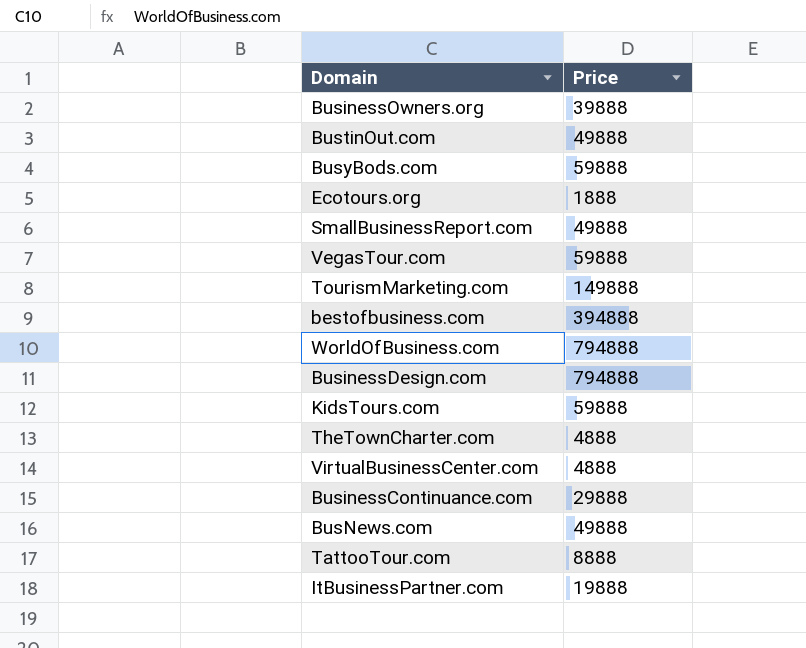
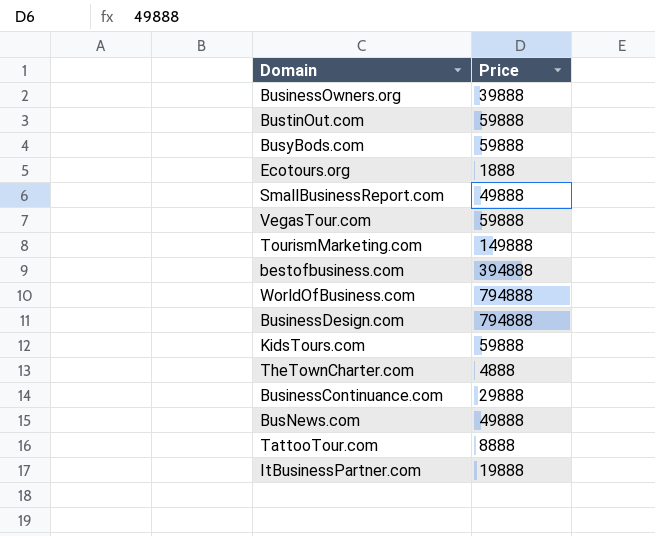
row VirtualBusinessCenter.com: 4888 -> none
BustinOut.com | Price: 49888 -> 59888

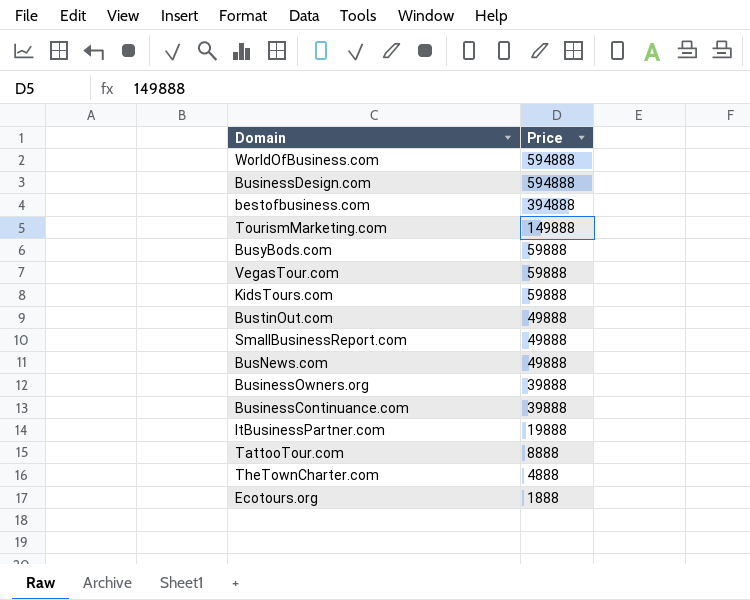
row order: none -> Price descending
WorldOfBusiness.com | Price: 794888 -> 594888
BusinessDesign.com | Price: 794888 -> 594888
BustinOut.com | Price: 59888 -> 49888
BusinessContinuance.com | Price: 29888 -> 39888

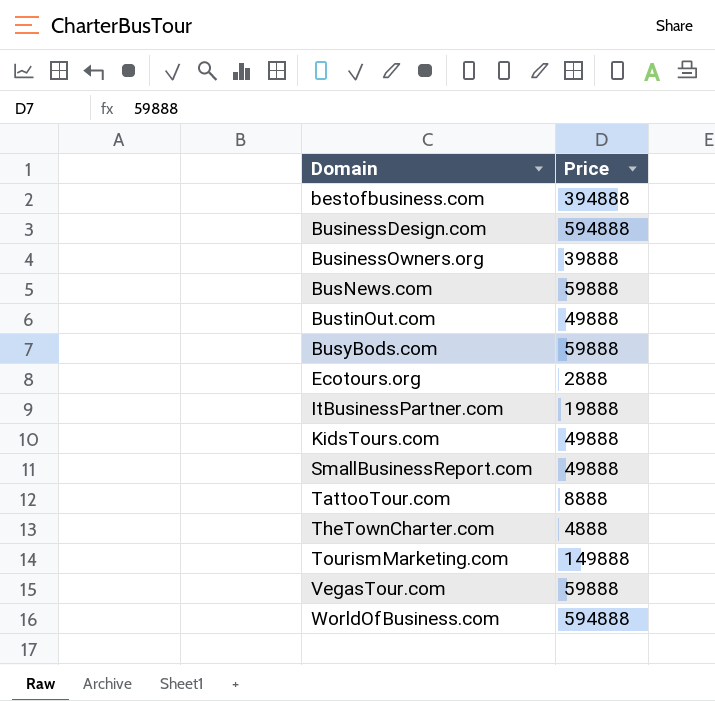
row order: Price descending -> Domain ascending
row BusinessContinuance.com: 39888 -> none
BusNews.com | Price: 49888 -> 59888
Ecotours.org | Price: 1888 -> 2888
KidsTours.com | Price: 59888 -> 49888

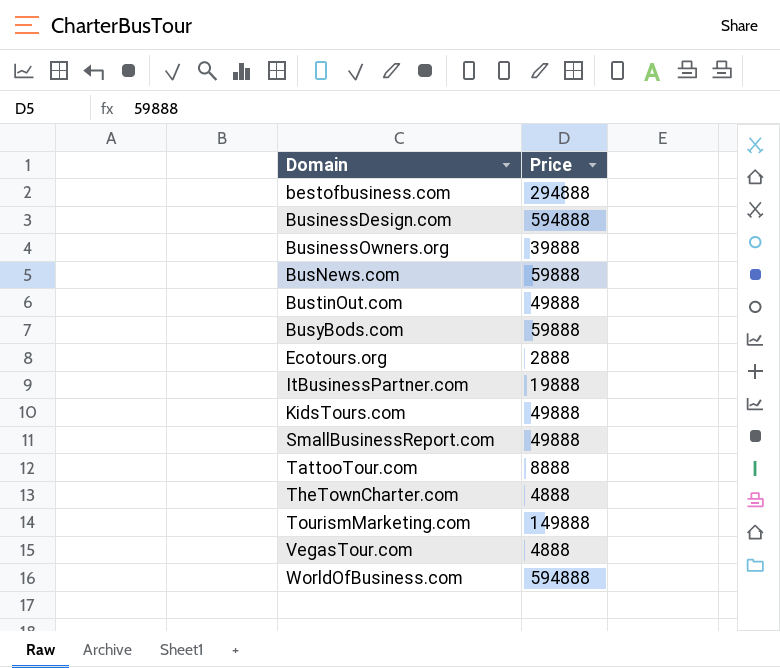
bestofbusiness.com | Price: 394888 -> 294888
VegasTour.com | Price: 59888 -> 4888

